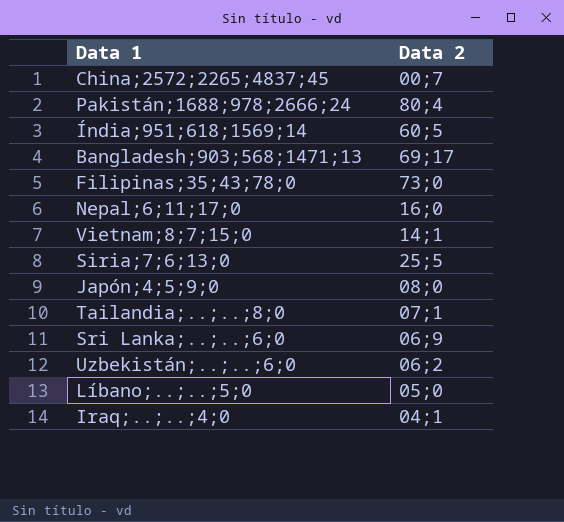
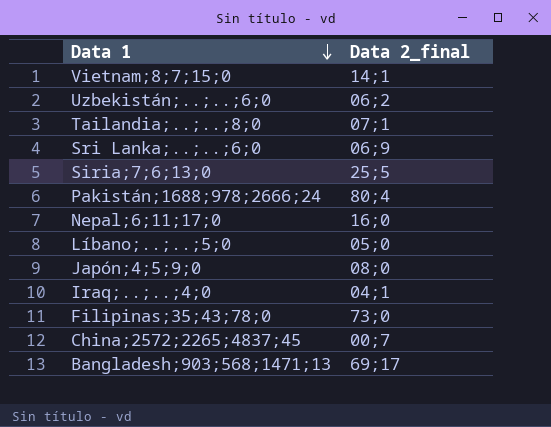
row order: none -> Data 1 descending
column name: Data 2 -> Data 2_final
row Índia;951;618;1569;14: 60;5 -> none

